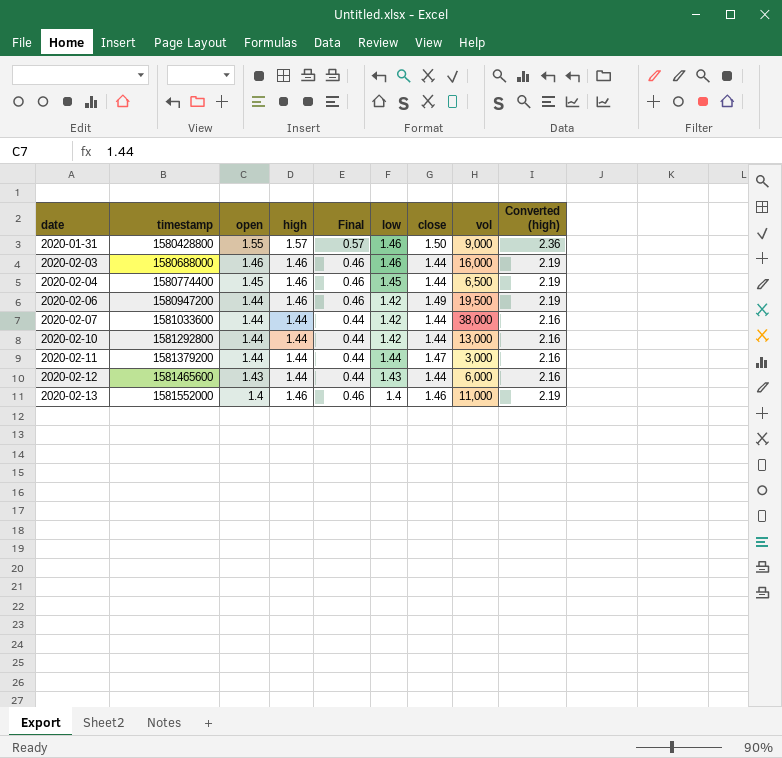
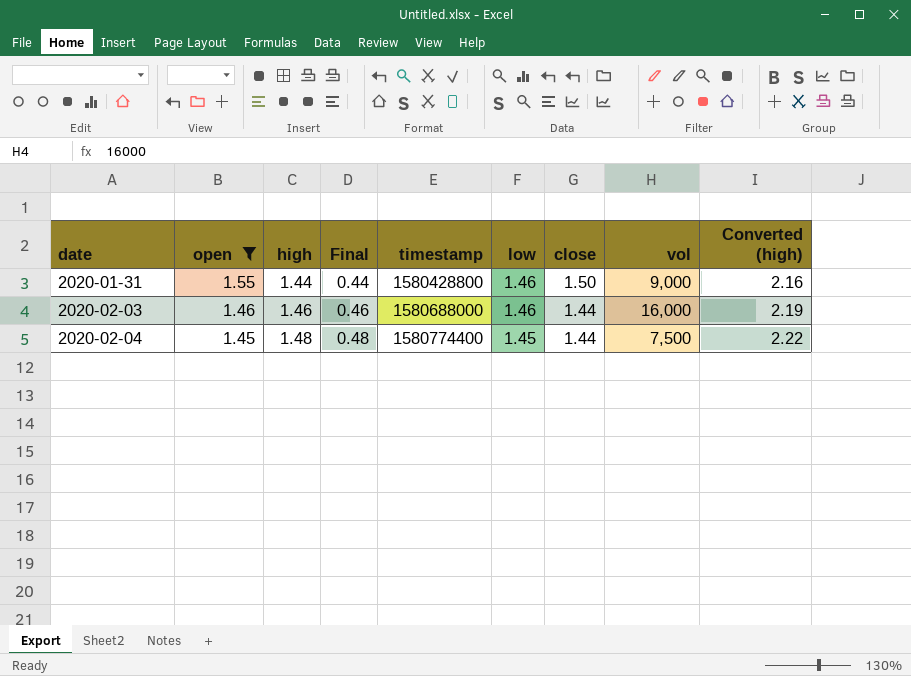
filter: none -> open >= 1.45
column timestamp | position: 2 -> 5
2020-01-31 | high: 1.57 -> 1.44
2020-01-31 | Final: 0.57 -> 0.44
2020-01-31 | Converted (high): 2.36 -> 2.16
2020-02-04 | high: 1.46 -> 1.48
2020-02-04 | Final: 0.46 -> 0.48
2020-02-04 | vol: 6,500 -> 7,500
2020-02-04 | Converted (high): 2.19 -> 2.22

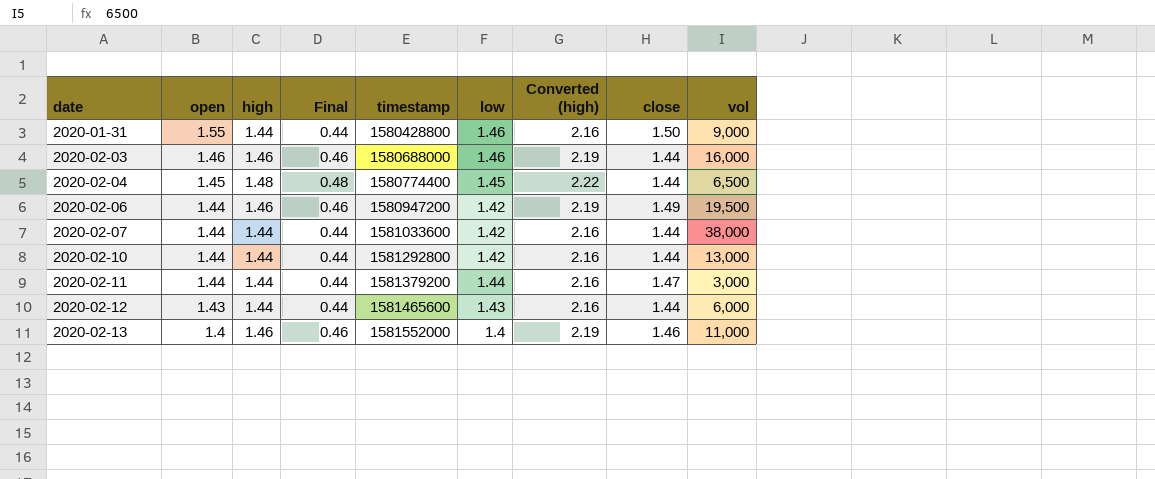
filter: open >= 1.45 -> none
column Converted (high) | position: 9 -> 7
2020-02-04 | vol: 7,500 -> 6,500

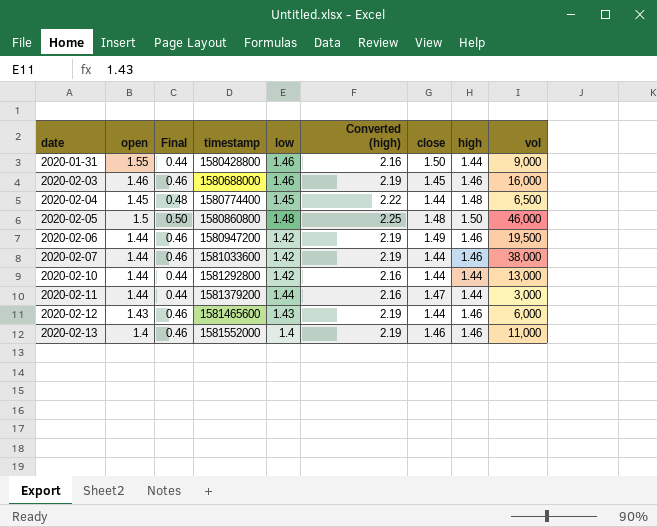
column high | position: 3 -> 8
2020-02-03 | close: 1.44 -> 1.45
row 2020-02-05: none -> 1.5 | 0.50 | 1580860800 | 1.48 | 2.25 | 1.48 | 1.50 | 46,000
2020-02-07 | Final: 0.44 -> 0.46
2020-02-07 | Converted (high): 2.16 -> 2.19
2020-02-07 | high: 1.44 -> 1.46
2020-02-12 | Final: 0.44 -> 0.46
2020-02-12 | Converted (high): 2.16 -> 2.19
2020-02-12 | high: 1.44 -> 1.46

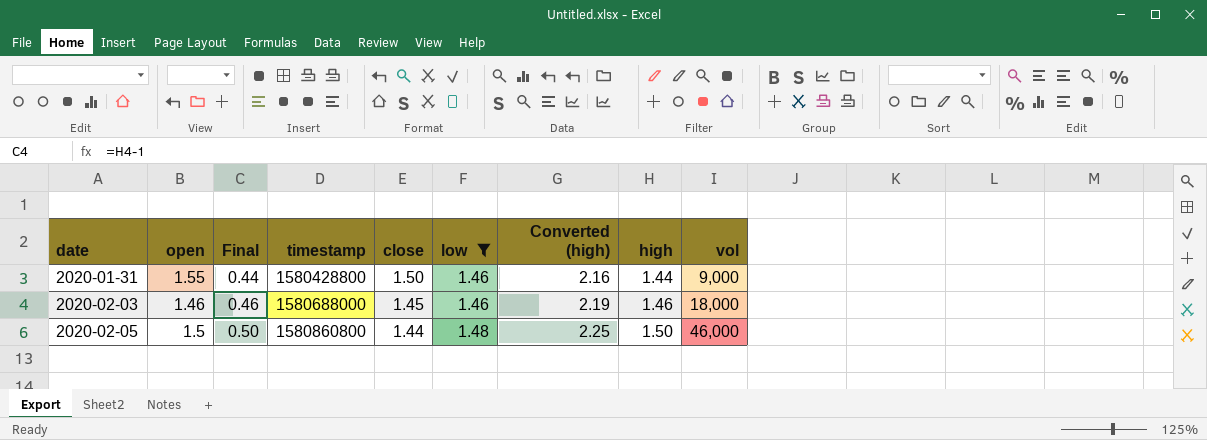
filter: none -> low >= 1.46
column close | position: 7 -> 5
2020-02-03 | vol: 16,000 -> 18,000
2020-02-05 | close: 1.48 -> 1.44

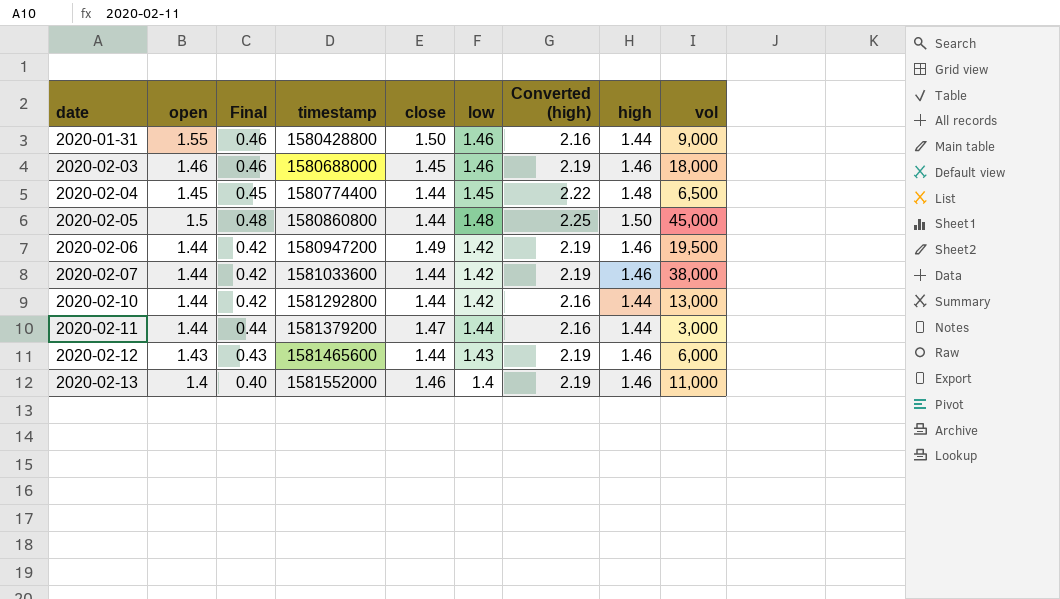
filter: low >= 1.46 -> none
column Final | formula: [high] - 1 -> [low] - 1
2020-02-05 | vol: 46,000 -> 45,000

